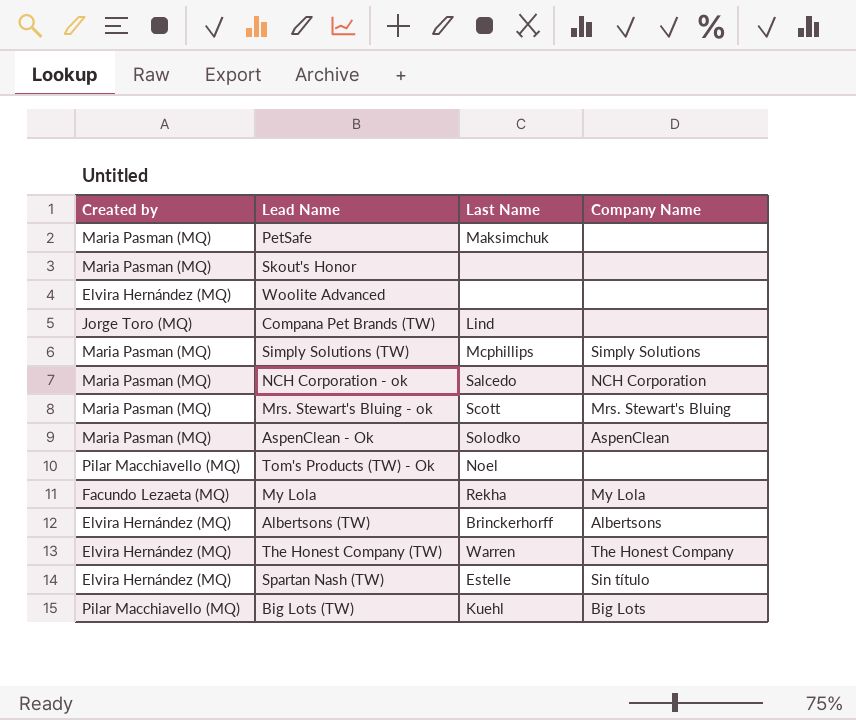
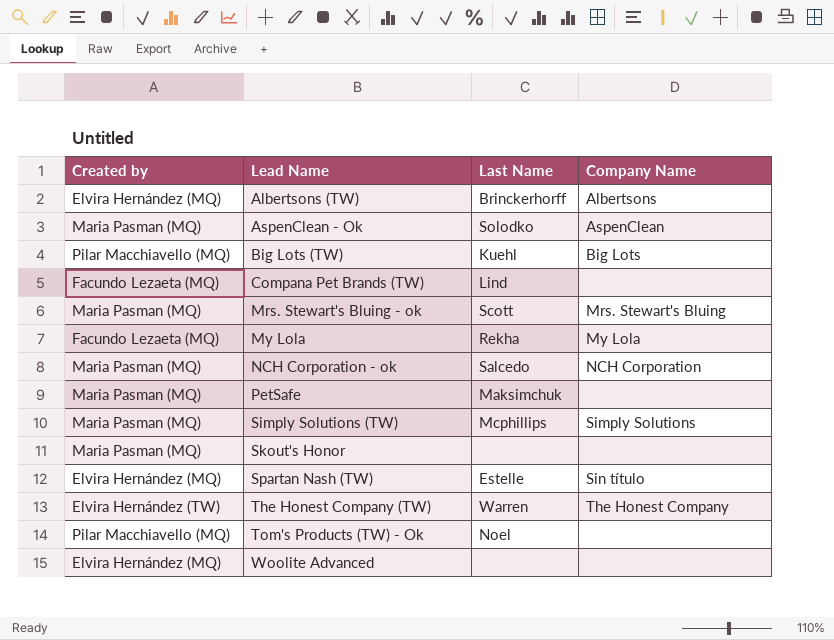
row order: none -> Lead Name ascending
Compana Pet Brands (TW) | Created by: Jorge Toro (MQ) -> Facundo Lezaeta (MQ)
The Honest Company (TW) | Created by: Elvira Hernández (MQ) -> Elvira Hernández (TW)

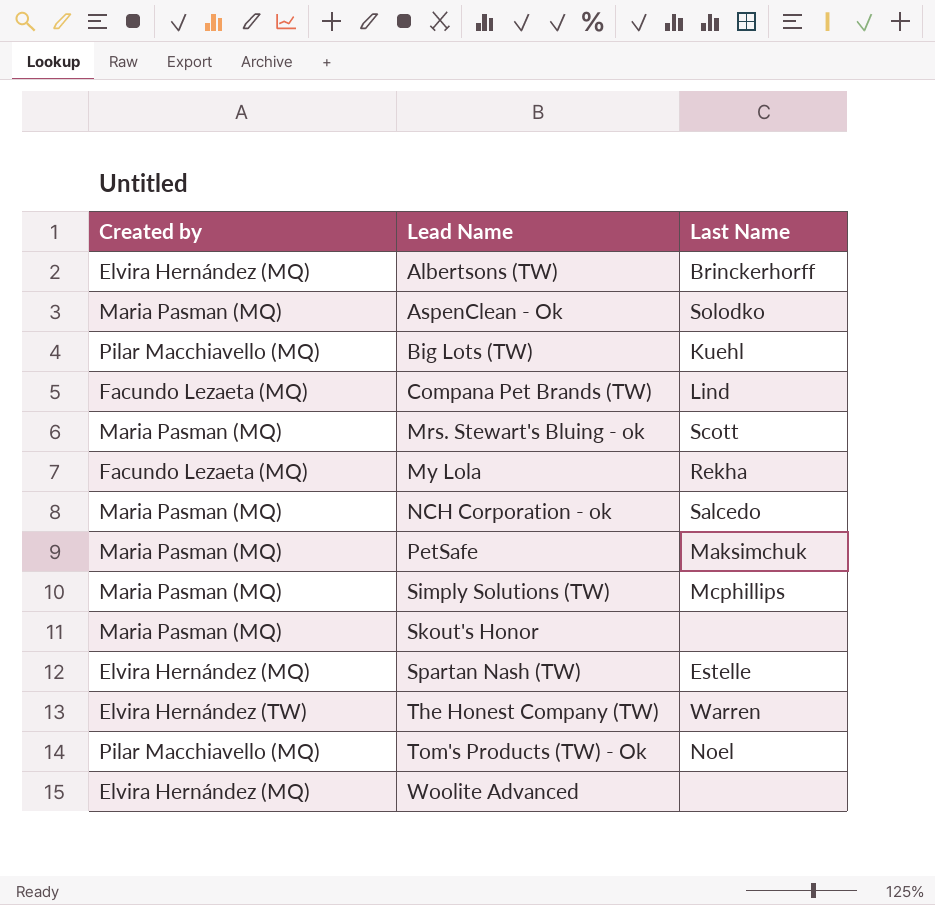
column Company Name | position: 4 -> none

